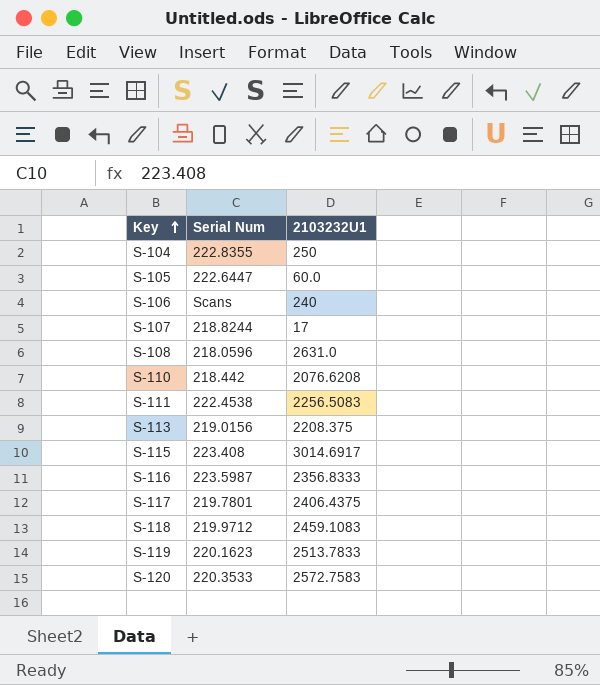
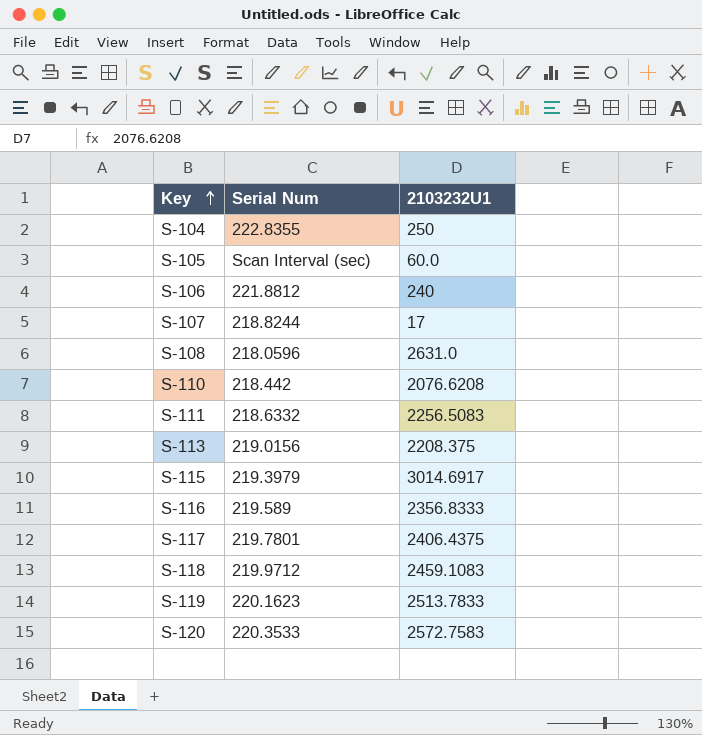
S-105 | Serial Num: 222.6447 -> Scan Interval (sec)
S-106 | Serial Num: Scans -> 221.8812
S-111 | Serial Num: 222.4538 -> 218.6332
S-115 | Serial Num: 223.408 -> 219.3979
S-116 | Serial Num: 223.5987 -> 219.589

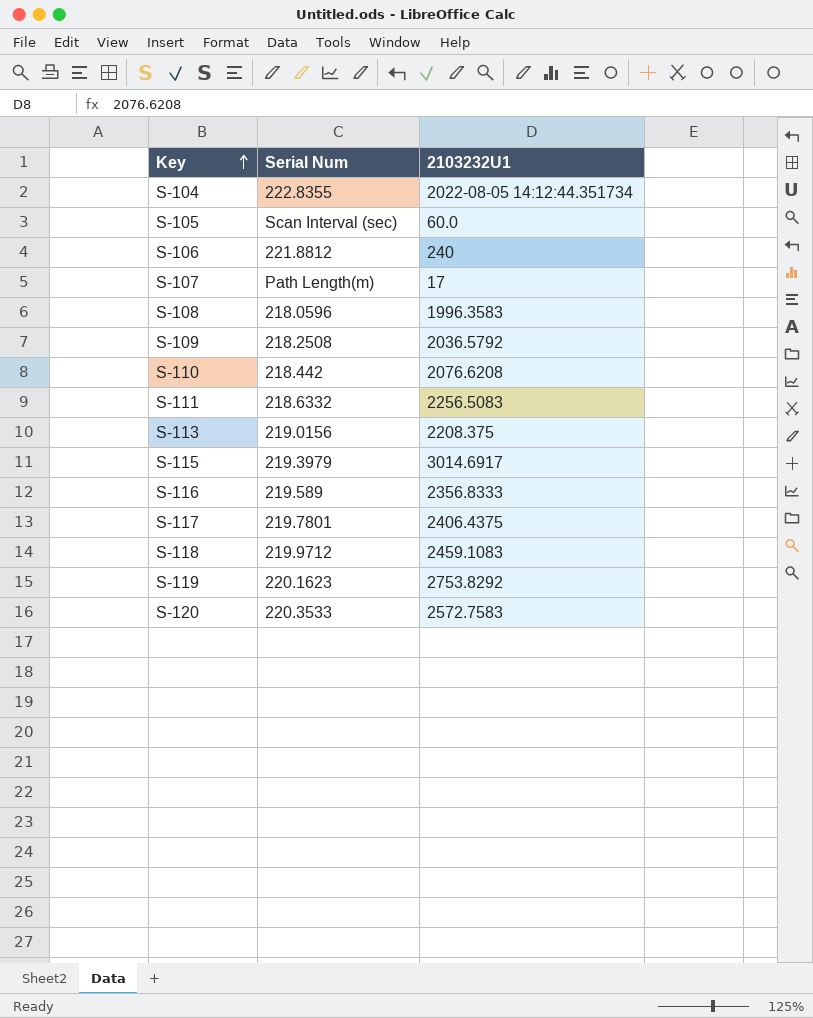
S-104 | 2103232U1: 250 -> 2022-08-05 14:12:44.351734
S-107 | Serial Num: 218.8244 -> Path Length(m)
S-108 | 2103232U1: 2631.0 -> 1996.3583
row S-109: none -> 218.2508 | 2036.5792
S-119 | 2103232U1: 2513.7833 -> 2753.8292

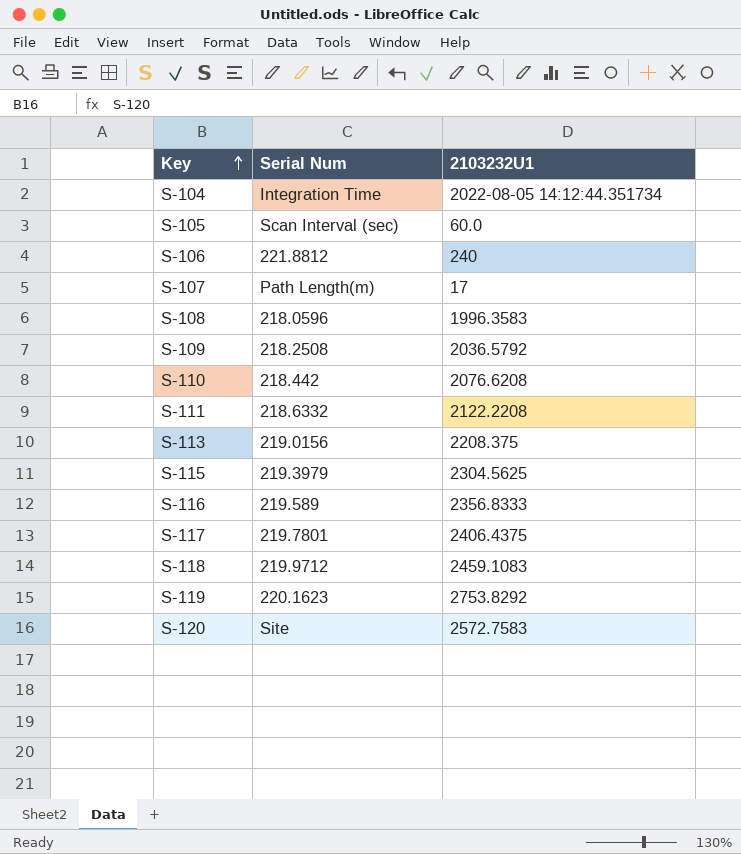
S-104 | Serial Num: 222.8355 -> Integration Time
S-111 | 2103232U1: 2256.5083 -> 2122.2208
S-115 | 2103232U1: 3014.6917 -> 2304.5625
S-120 | Serial Num: 220.3533 -> Site

